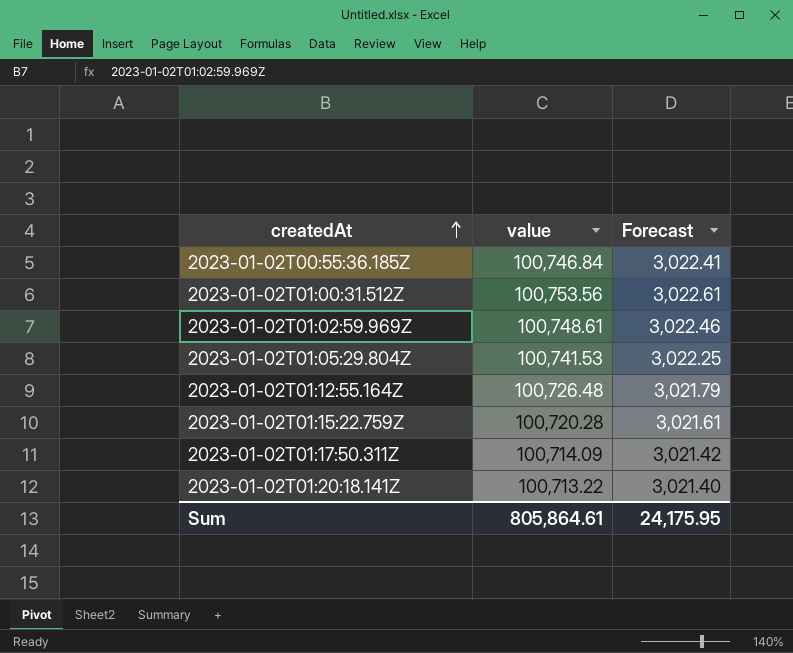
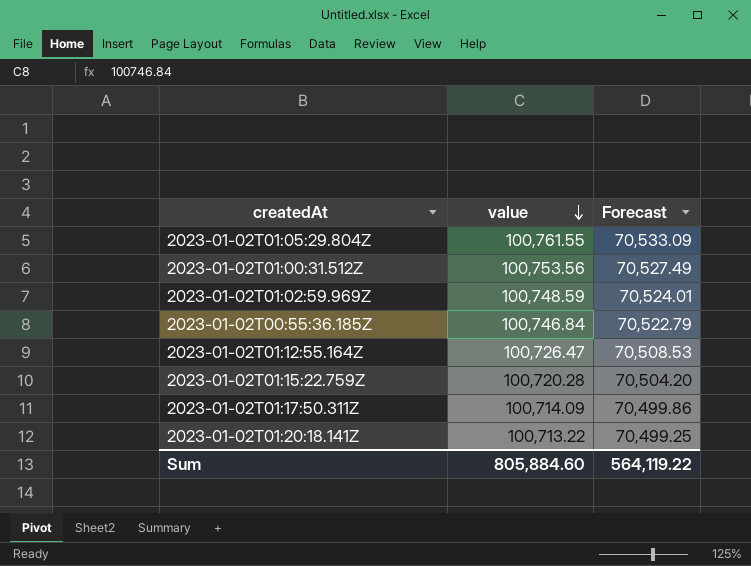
row order: createdAt ascending -> value descending
column Forecast | formula: [value] * 0.03 -> [value] * 0.7
2023-01-02T01:05:29.804Z | value: 100,741.53 -> 100,761.55
2023-01-02T01:02:59.969Z | value: 100,748.61 -> 100,748.59
2023-01-02T01:12:55.164Z | value: 100,726.48 -> 100,726.47
Sum | value: 805,864.61 -> 805,884.60
Sum | Forecast: 24,175.95 -> 564,119.22

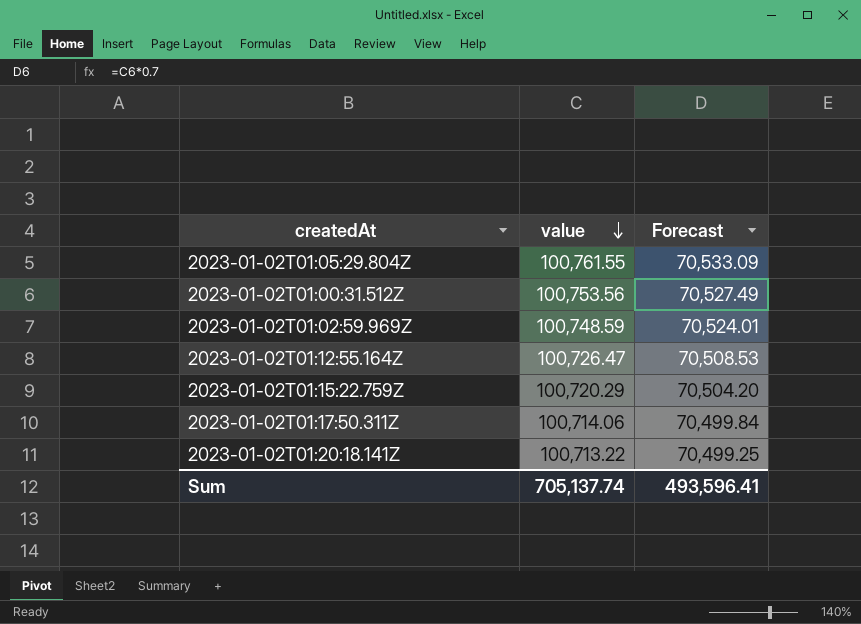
row 2023-01-02T00:55:36.185Z: 100,746.84 | 70,522.79 -> none
2023-01-02T01:15:22.759Z | value: 100,720.28 -> 100,720.29
2023-01-02T01:17:50.311Z | value: 100,714.09 -> 100,714.06
2023-01-02T01:17:50.311Z | Forecast: 70,499.86 -> 70,499.84
Sum | value: 805,884.60 -> 705,137.74
Sum | Forecast: 564,119.22 -> 493,596.41

